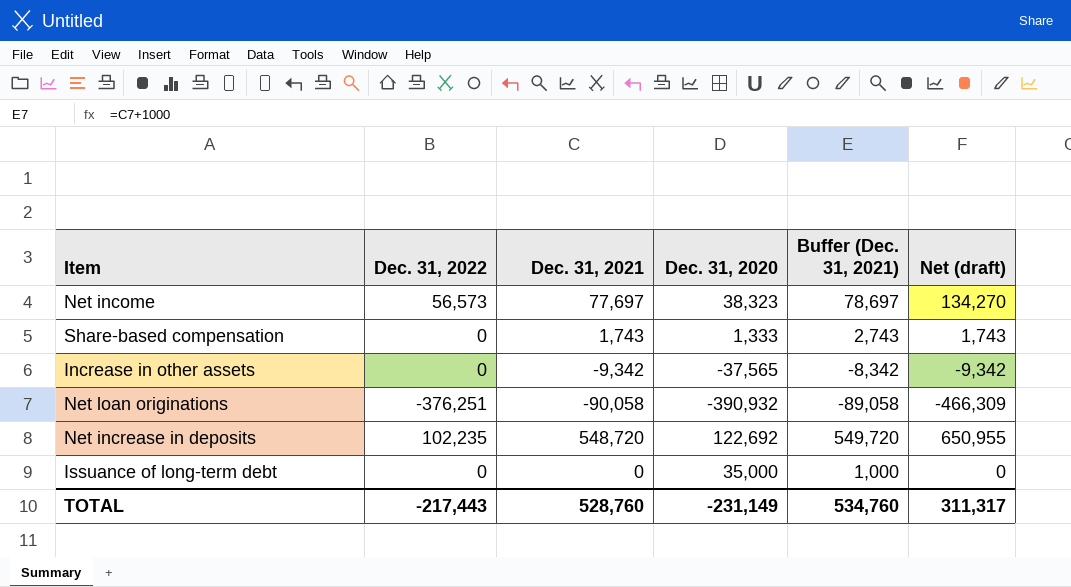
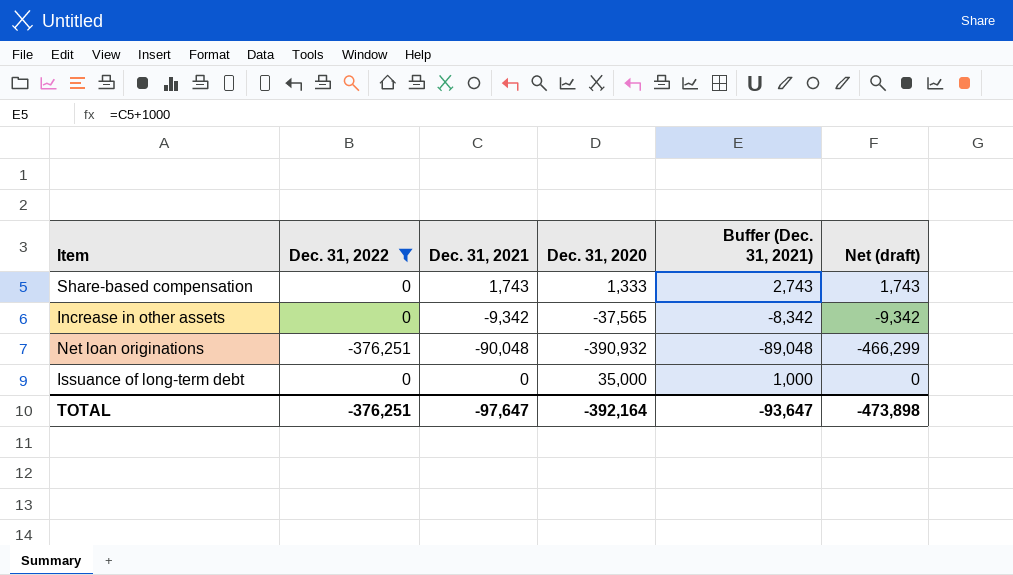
filter: none -> Dec. 31, 2022 <= 0
Net loan originations | Dec. 31, 2021: -90,058 -> -90,048
Net loan originations | Buffer (Dec. 31, 2021): -89,058 -> -89,048
Net loan originations | Net (draft): -466,309 -> -466,299
TOTAL | Dec. 31, 2022: -217,443 -> -376,251
TOTAL | Dec. 31, 2021: 528,760 -> -97,647
TOTAL | Dec. 31, 2020: -231,149 -> -392,164
TOTAL | Buffer (Dec. 31, 2021): 534,760 -> -93,647
TOTAL | Net (draft): 311,317 -> -473,898

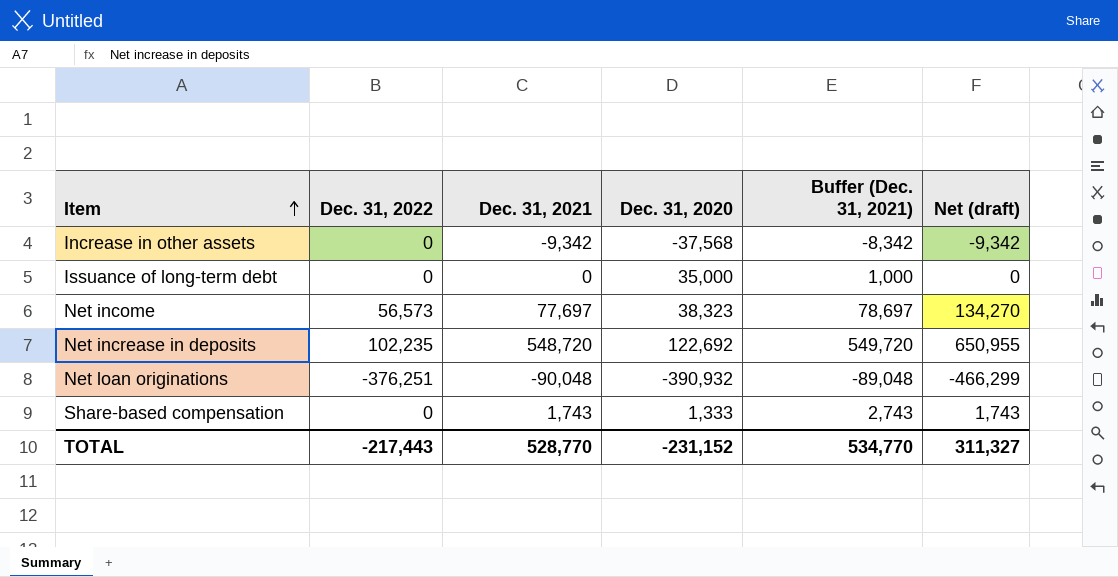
filter: Dec. 31, 2022 <= 0 -> none
row order: none -> Item ascending
Increase in other assets | Dec. 31, 2020: -37,565 -> -37,568
TOTAL | Dec. 31, 2022: -376,251 -> -217,443
TOTAL | Dec. 31, 2021: -97,647 -> 528,770
TOTAL | Dec. 31, 2020: -392,164 -> -231,152
TOTAL | Buffer (Dec. 31, 2021): -93,647 -> 534,770
TOTAL | Net (draft): -473,898 -> 311,327

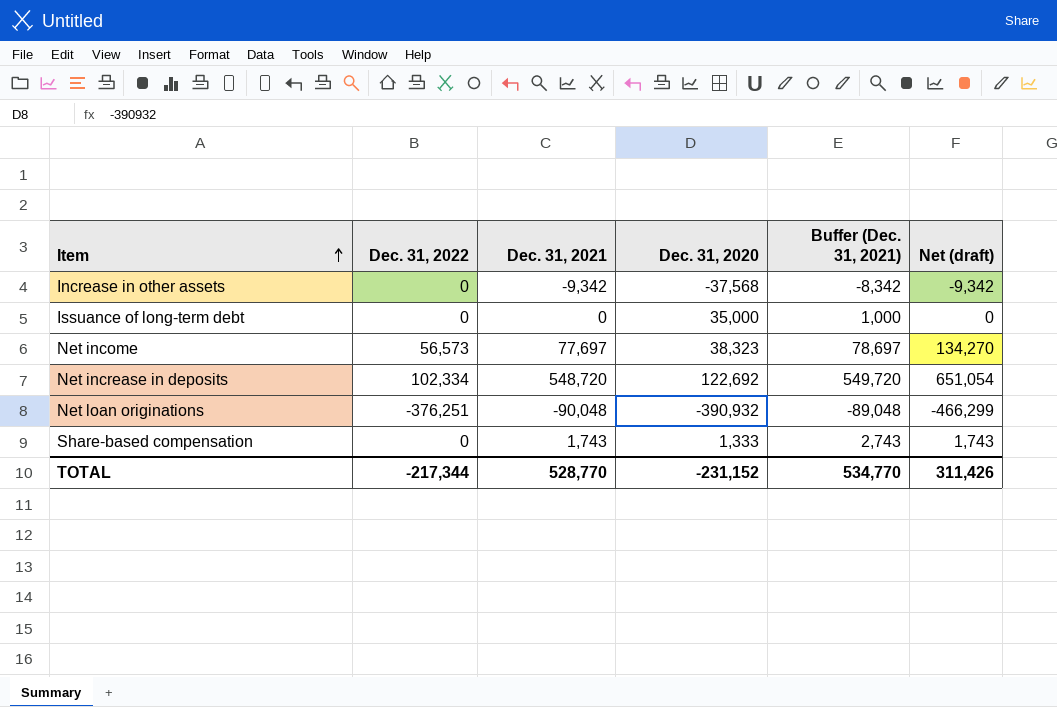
Net increase in deposits | Dec. 31, 2022: 102,235 -> 102,334
Net increase in deposits | Net (draft): 650,955 -> 651,054
TOTAL | Dec. 31, 2022: -217,443 -> -217,344
TOTAL | Net (draft): 311,327 -> 311,426

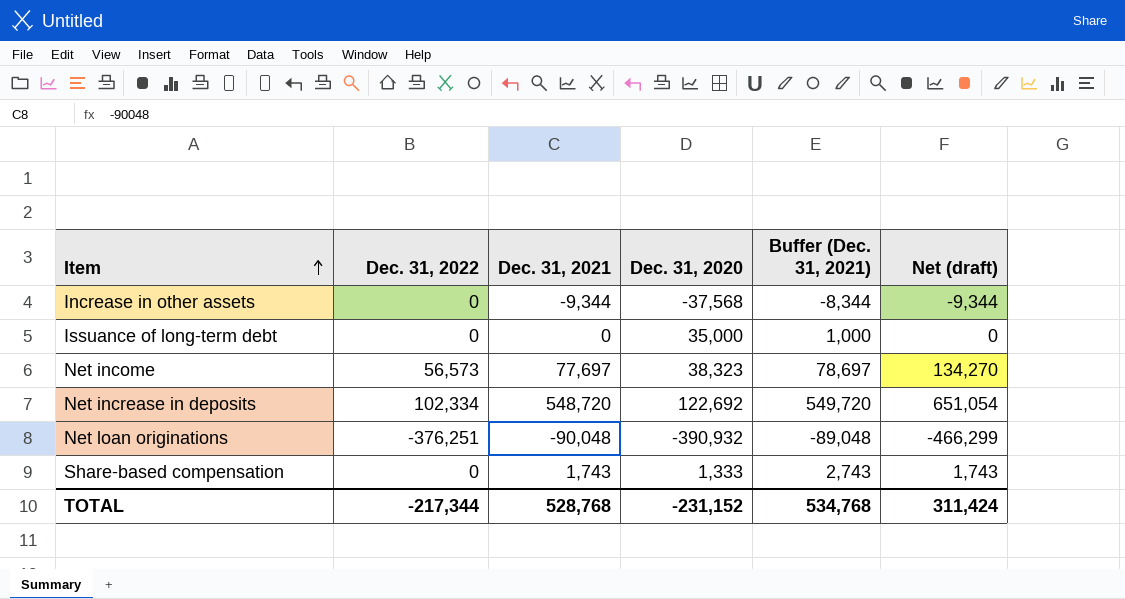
Increase in other assets | Dec. 31, 2021: -9,342 -> -9,344
Increase in other assets | Buffer (Dec. 31, 2021): -8,342 -> -8,344
Increase in other assets | Net (draft): -9,342 -> -9,344
TOTAL | Dec. 31, 2021: 528,770 -> 528,768
TOTAL | Buffer (Dec. 31, 2021): 534,770 -> 534,768
TOTAL | Net (draft): 311,426 -> 311,424

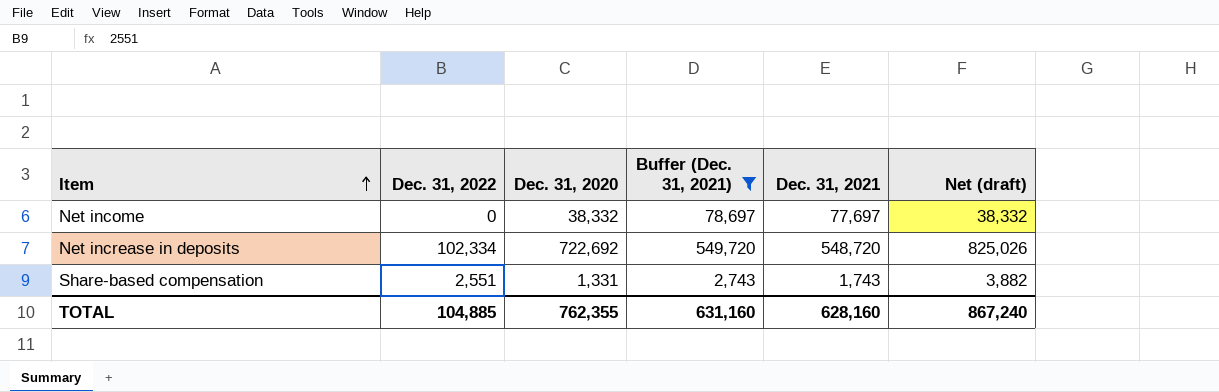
filter: none -> Buffer (Dec. 31, 2021) >= 2,743
column Dec. 31, 2021 | position: 3 -> 5
column Net (draft) | formula: [Dec. 31, 2022] + [Dec. 31, 2021] -> [Dec. 31, 2022] + [Dec. 31, 2020]
Net income | Dec. 31, 2022: 56,573 -> 0
Net income | Dec. 31, 2020: 38,323 -> 38,332
Net increase in deposits | Dec. 31, 2020: 122,692 -> 722,692
Share-based compensation | Dec. 31, 2022: 0 -> 2,551
Share-based compensation | Dec. 31, 2020: 1,333 -> 1,331
TOTAL | Dec. 31, 2022: -217,344 -> 104,885
TOTAL | Dec. 31, 2020: -231,152 -> 762,355
TOTAL | Buffer (Dec. 31, 2021): 534,768 -> 631,160
TOTAL | Dec. 31, 2021: 528,768 -> 628,160
TOTAL | Net (draft): 311,424 -> 867,240

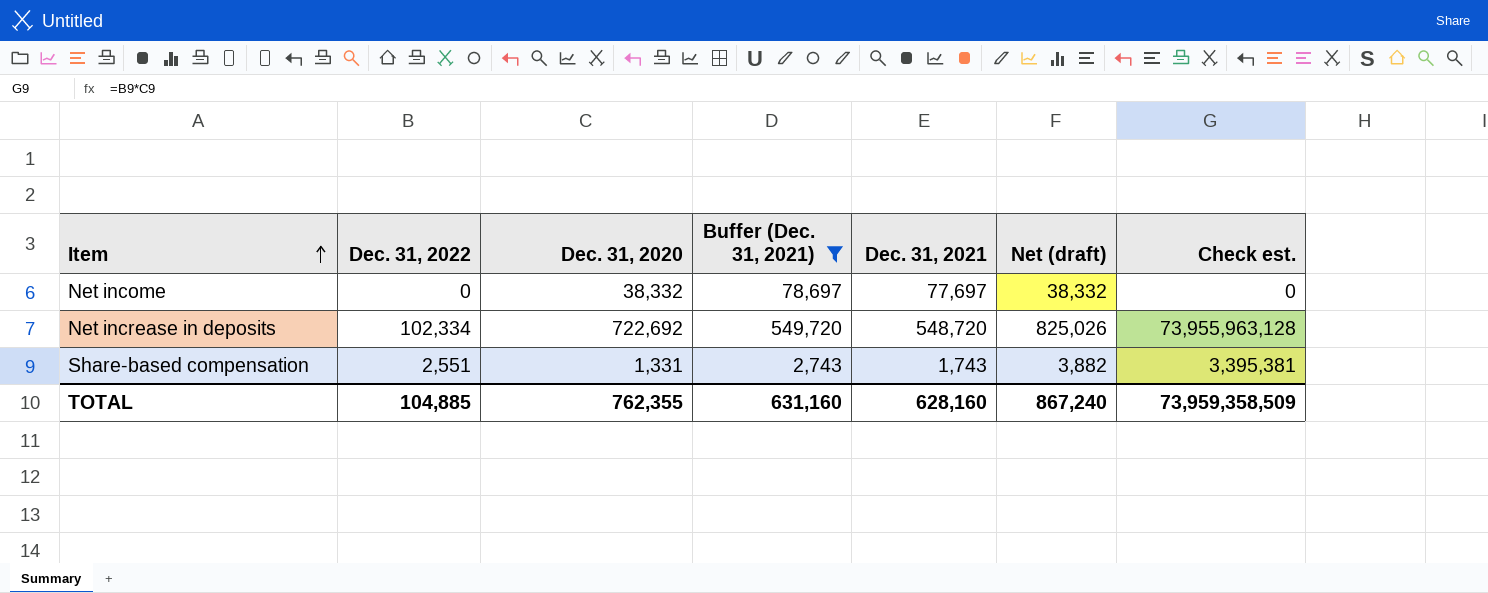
column Check est. | formula: none -> [Dec. 31, 2022] * [Dec. 31, 2020]

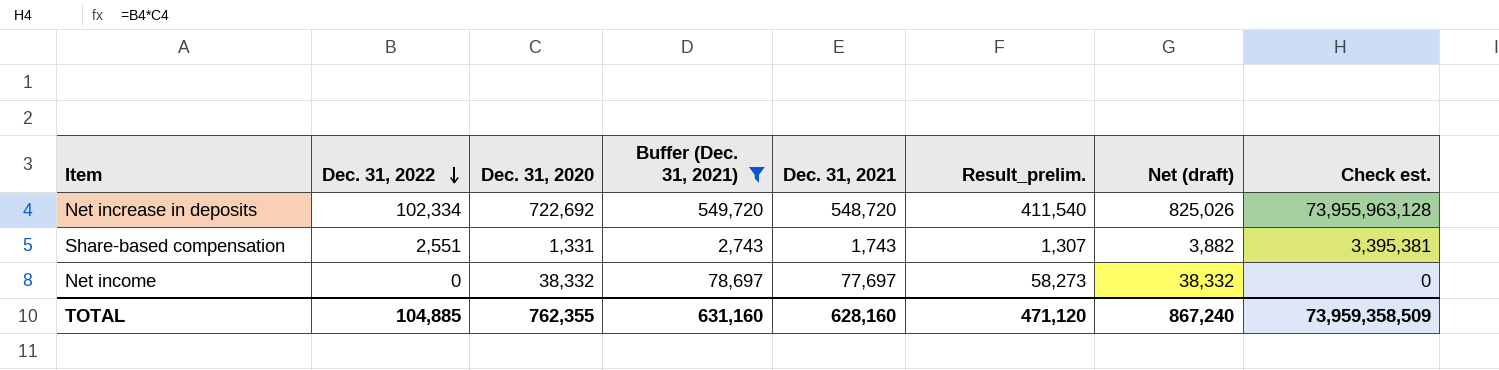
row order: Item ascending -> Dec. 31, 2022 descending
column Result_prelim. | formula: none -> [Dec. 31, 2021] * 0.75

